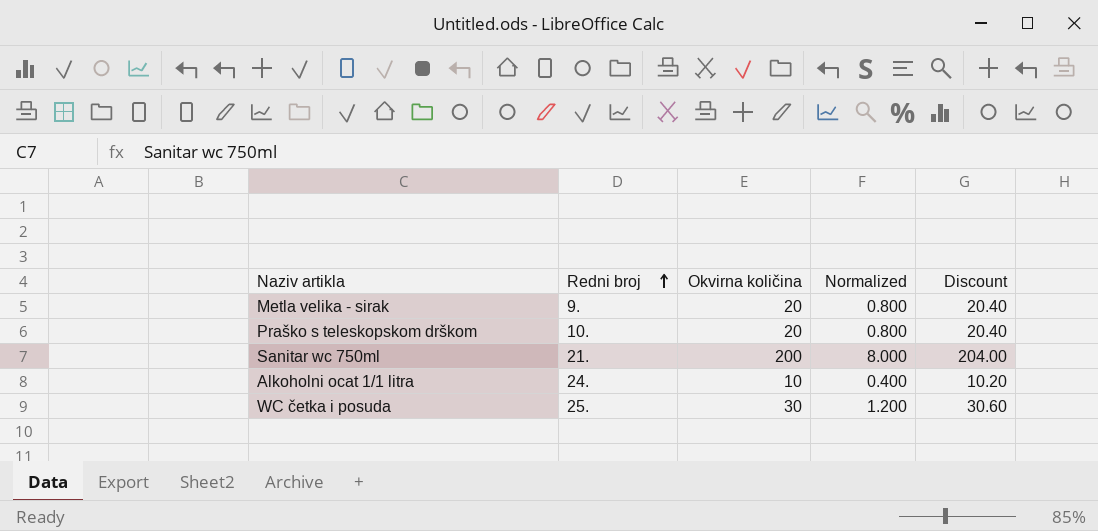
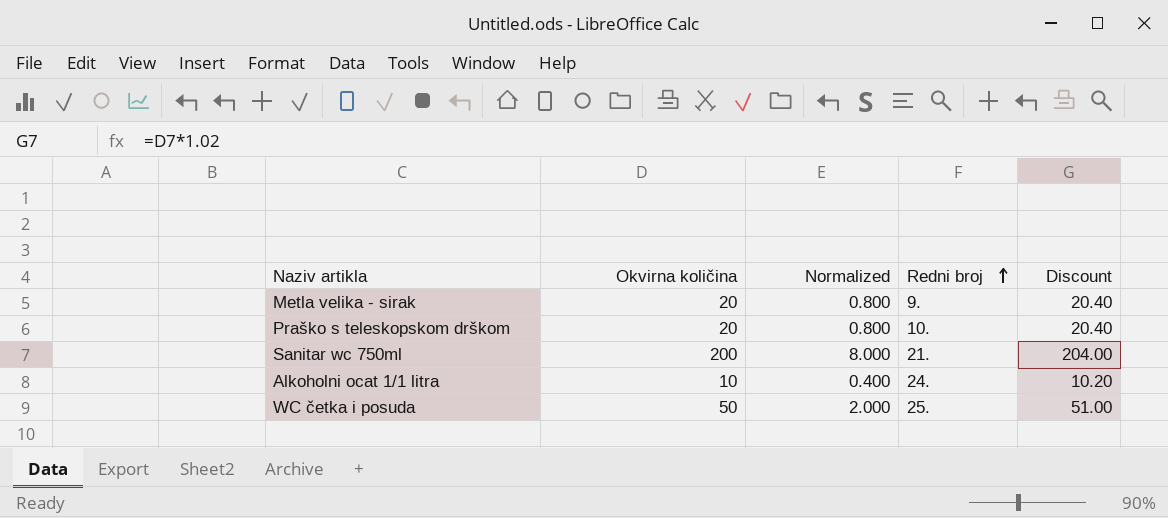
column Redni broj | position: 2 -> 4
WC četka i posuda | Okvirna količina: 30 -> 50
WC četka i posuda | Normalized: 1.200 -> 2.000
WC četka i posuda | Discount: 30.60 -> 51.00

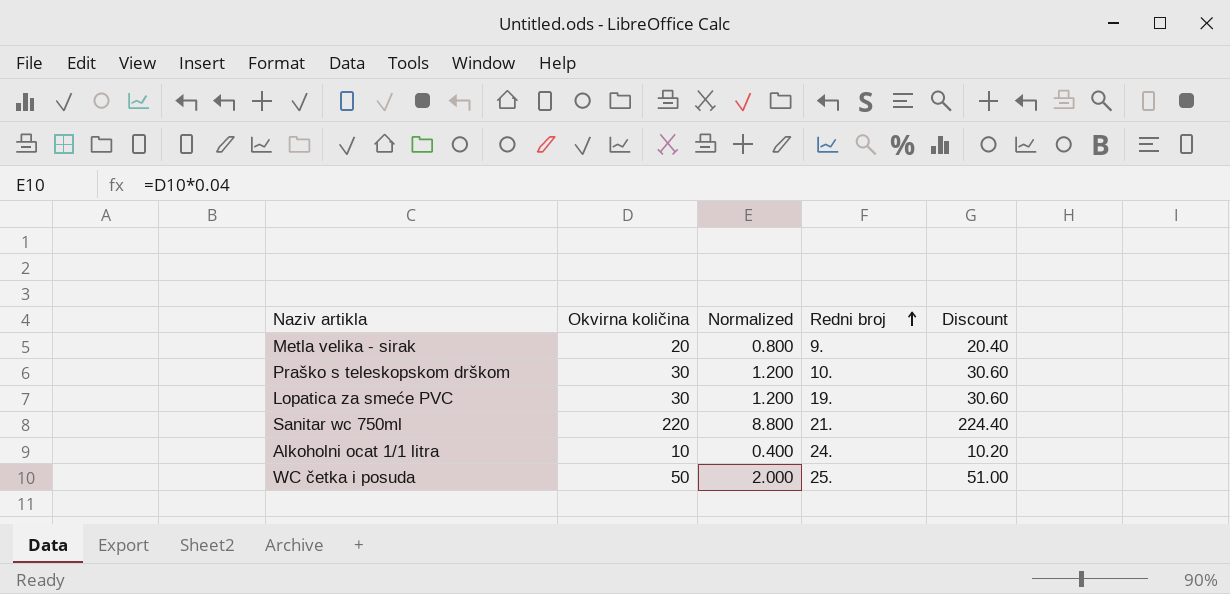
Praško s teleskopskom drškom | Okvirna količina: 20 -> 30
Praško s teleskopskom drškom | Normalized: 0.800 -> 1.200
Praško s teleskopskom drškom | Discount: 20.40 -> 30.60
row Lopatica za smeće PVC: none -> 30 | 1.200 | 19. | 30.60
Sanitar wc 750ml | Okvirna količina: 200 -> 220
Sanitar wc 750ml | Normalized: 8.000 -> 8.800
Sanitar wc 750ml | Discount: 204.00 -> 224.40

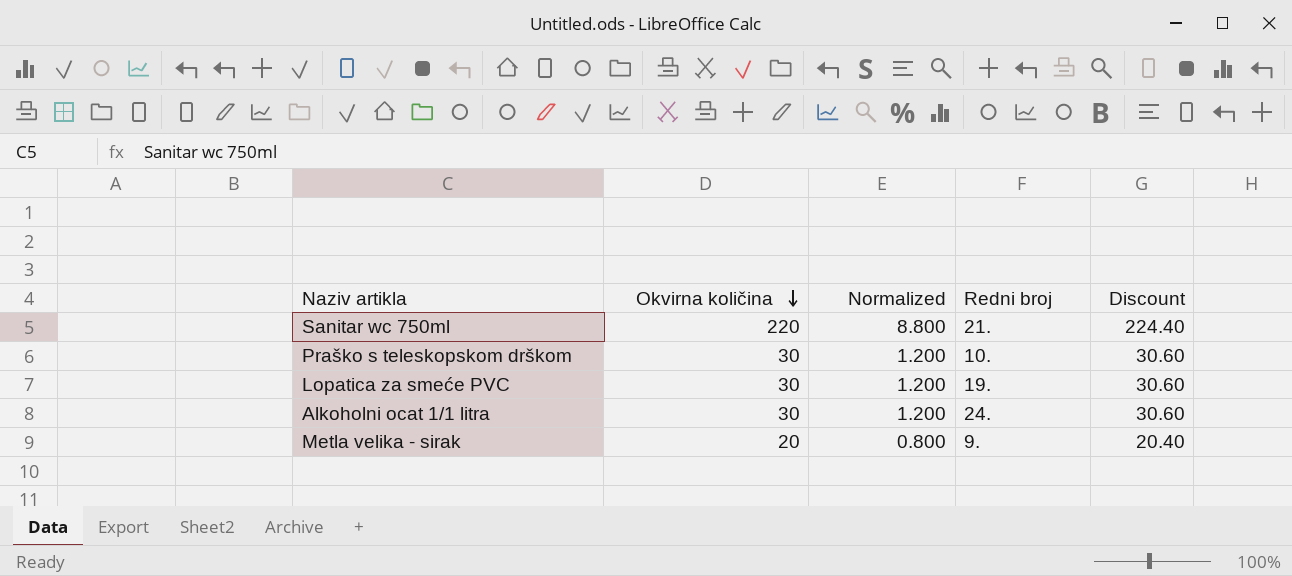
row order: Redni broj ascending -> Okvirna količina descending
row WC četka i posuda: 50 | 2.000 | 25. | 51.00 -> none
Alkoholni ocat 1/1 litra | Okvirna količina: 10 -> 30
Alkoholni ocat 1/1 litra | Normalized: 0.400 -> 1.200
Alkoholni ocat 1/1 litra | Discount: 10.20 -> 30.60

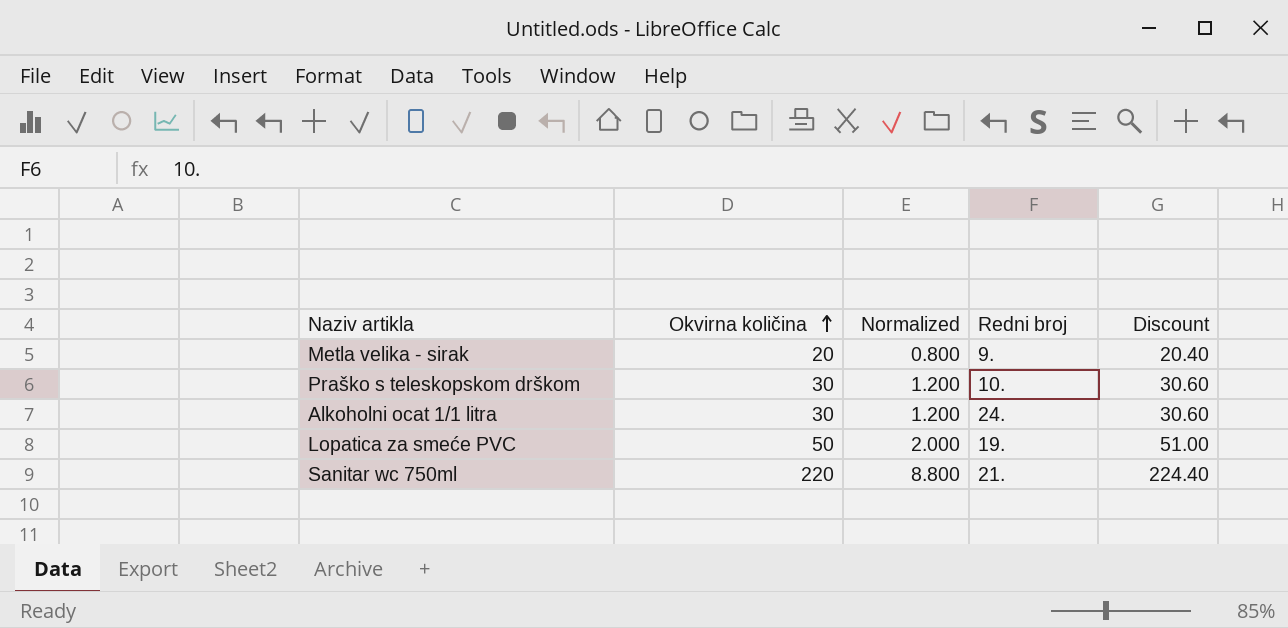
row order: Okvirna količina descending -> Okvirna količina ascending
Lopatica za smeće PVC | Okvirna količina: 30 -> 50
Lopatica za smeće PVC | Normalized: 1.200 -> 2.000
Lopatica za smeće PVC | Discount: 30.60 -> 51.00

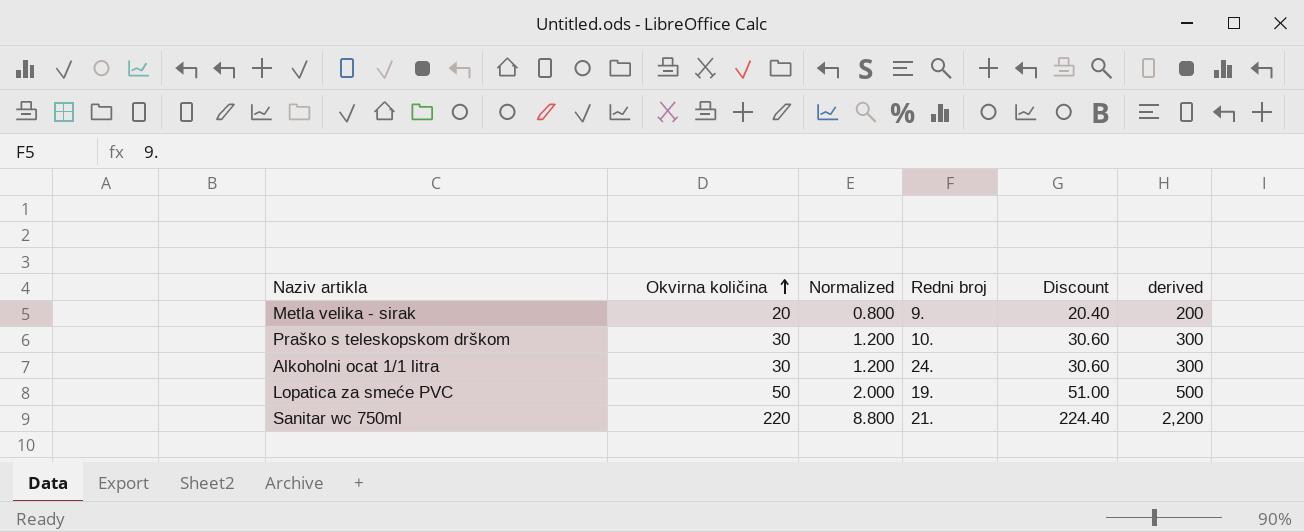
column derived | formula: none -> [Okvirna količina] * 10

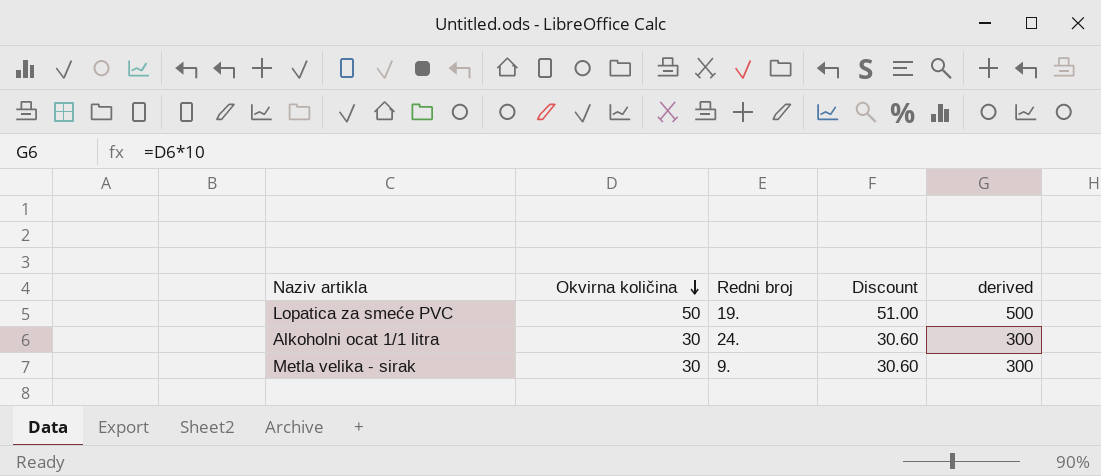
row order: Okvirna količina ascending -> Okvirna količina descending
column Normalized | formula: [Okvirna količina] * 0.04 -> none
row Praško s teleskopskom drškom: 30 | 1.200 | 10. | 30.60 | 300 -> none
row Sanitar wc 750ml: 220 | 8.800 | 21. | 224.40 | 2,200 -> none
Metla velika - sirak | Okvirna količina: 20 -> 30
Metla velika - sirak | Discount: 20.40 -> 30.60
Metla velika - sirak | derived: 200 -> 300

